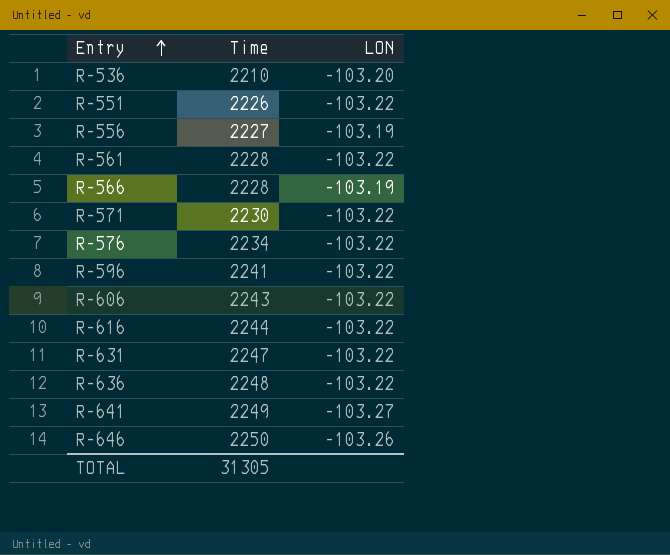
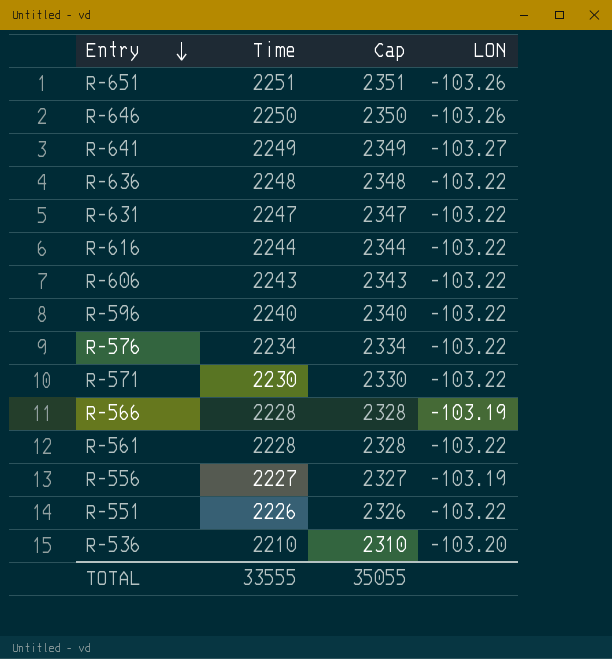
row order: Entry ascending -> Entry descending
column Cap | formula: none -> [Time] + 100
row R-651: none -> 2251 | 2351 | -103.26
R-596 | Time: 2241 -> 2240
TOTAL | Time: 31305 -> 33555

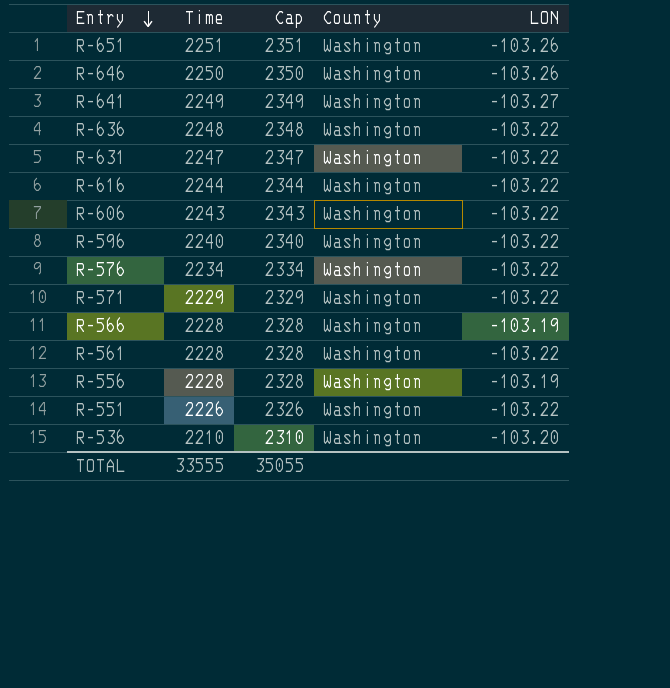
column County | position: none -> 4
R-571 | Time: 2230 -> 2229
R-571 | Cap: 2330 -> 2329
R-556 | Time: 2227 -> 2228
R-556 | Cap: 2327 -> 2328

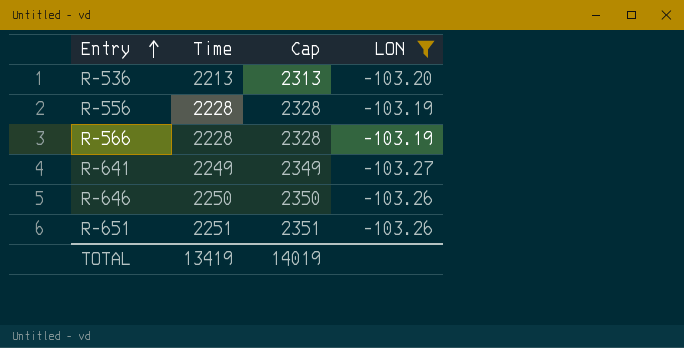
filter: none -> LON != -103.22
row order: Entry descending -> Entry ascending
column County | position: 4 -> none
R-536 | Time: 2210 -> 2213
R-536 | Cap: 2310 -> 2313
TOTAL | Time: 33555 -> 13419
TOTAL | Cap: 35055 -> 14019

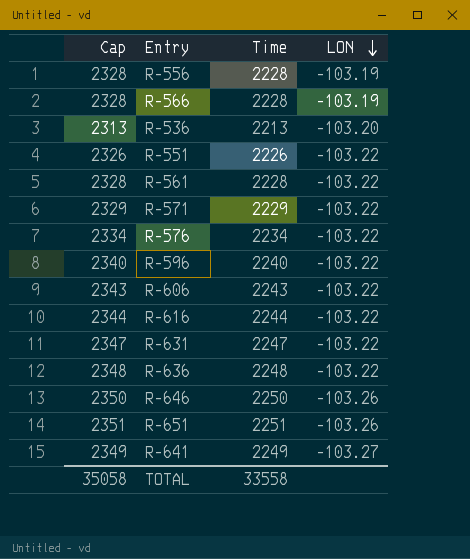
filter: LON != -103.22 -> none
row order: Entry ascending -> LON descending
column Cap | position: 3 -> 1
TOTAL | Cap: 14019 -> 35058
TOTAL | Time: 13419 -> 33558

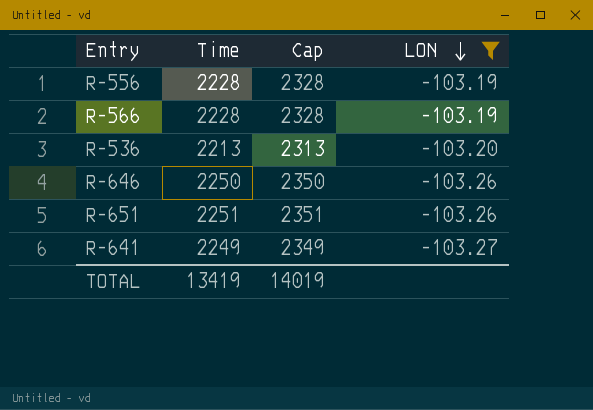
filter: none -> LON != -103.22
column Cap | position: 1 -> 3
TOTAL | Time: 33558 -> 13419
TOTAL | Cap: 35058 -> 14019

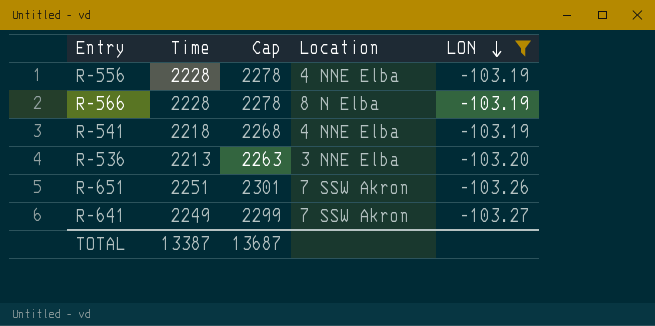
column Cap | formula: [Time] + 100 -> [Time] + 50
column Location | position: none -> 4
row R-646: 2250 | 2350 | -103.26 -> none
row R-541: none -> 2218 | 2268 | 4 NNE Elba | -103.19
TOTAL | Time: 13419 -> 13387
TOTAL | Cap: 14019 -> 13687

